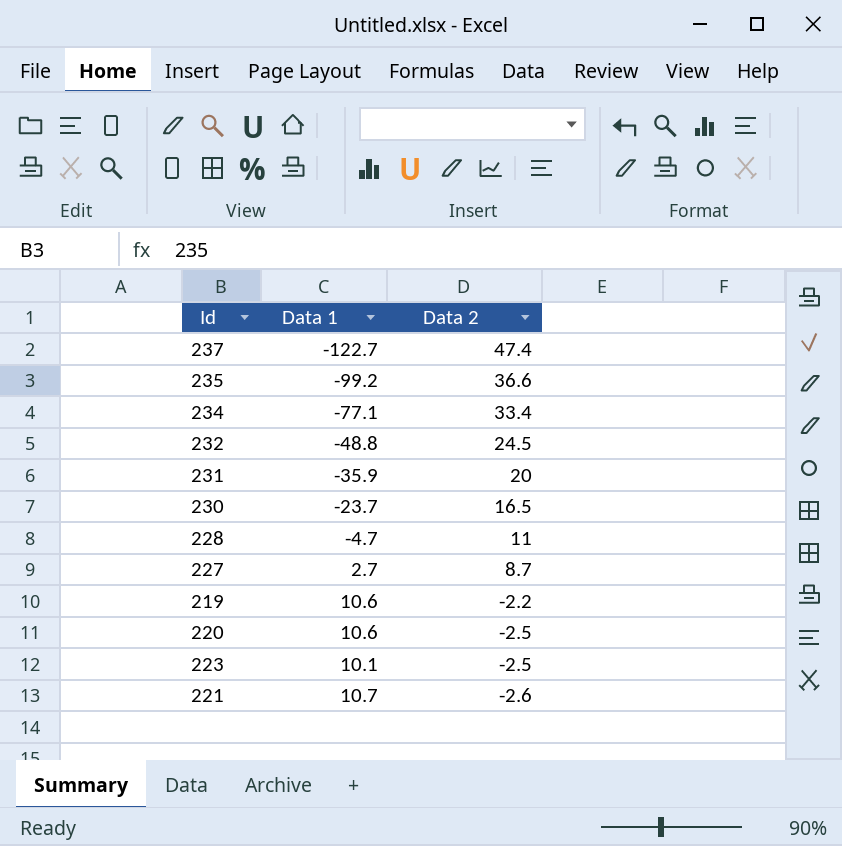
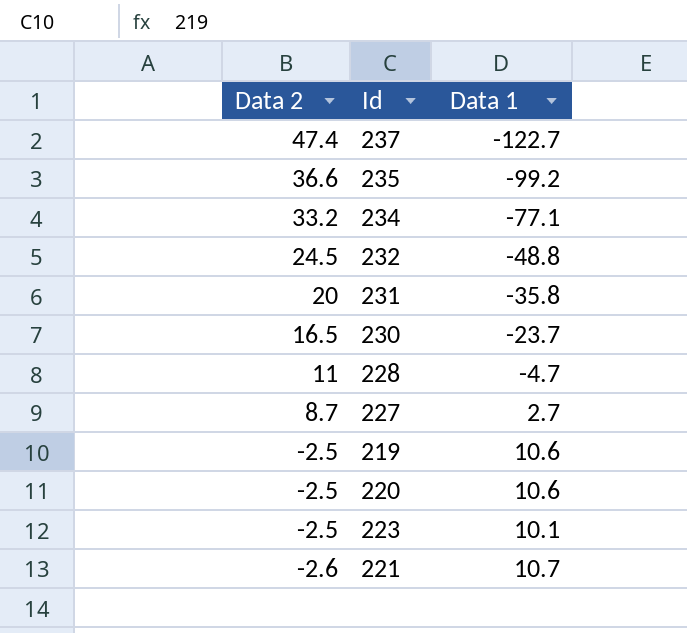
column Data 2 | position: 3 -> 1
234 | Data 2: 33.4 -> 33.2
231 | Data 1: -35.9 -> -35.8
219 | Data 2: -2.2 -> -2.5

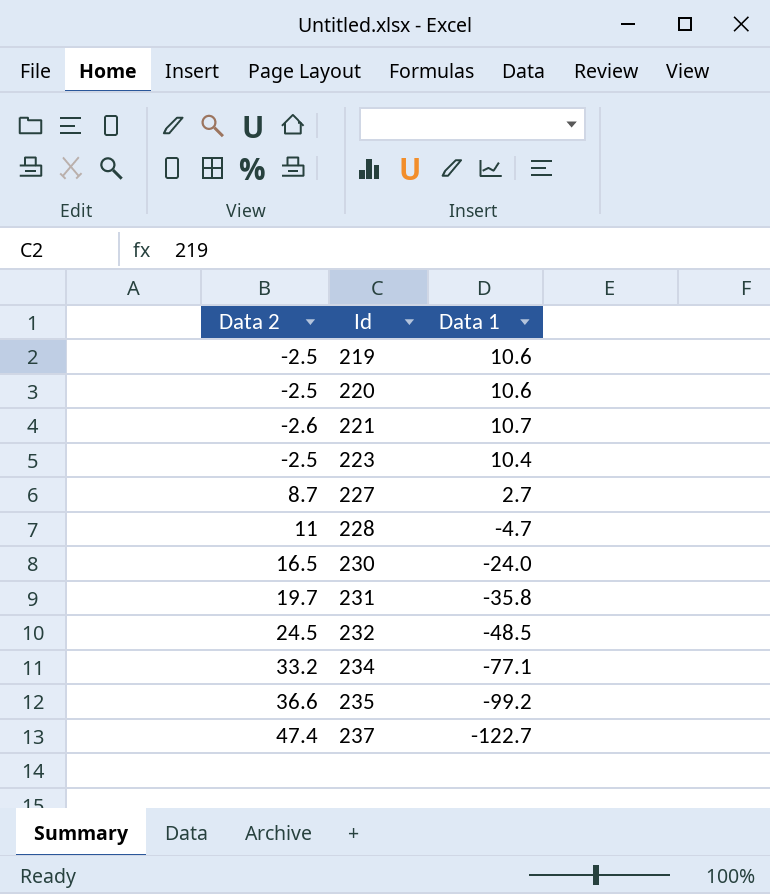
row order: Data 2 descending -> Id ascending
223 | Data 1: 10.1 -> 10.4
230 | Data 1: -23.7 -> -24.0
231 | Data 2: 20 -> 19.7
232 | Data 1: -48.8 -> -48.5

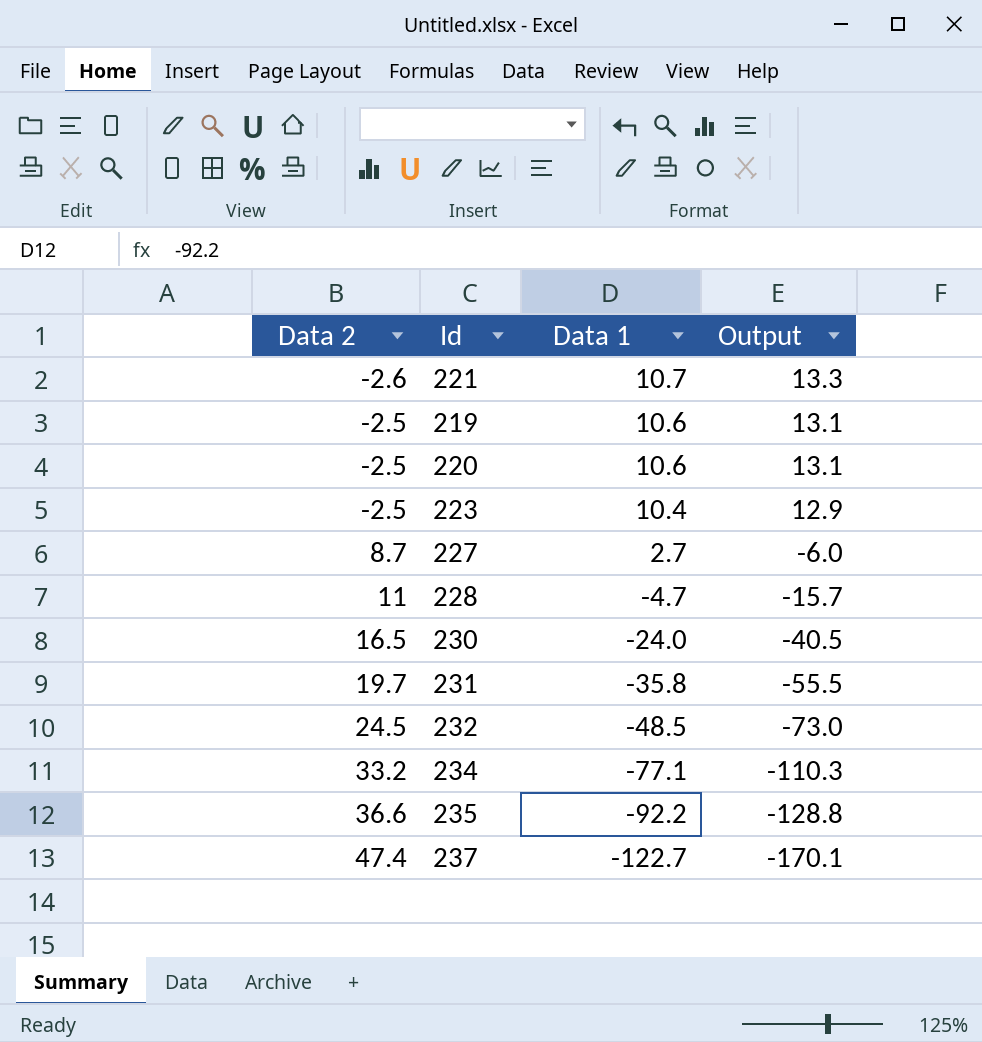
row order: Id ascending -> Data 2 ascending
column Output | formula: none -> [Data 1] - [Data 2]
235 | Data 1: -99.2 -> -92.2

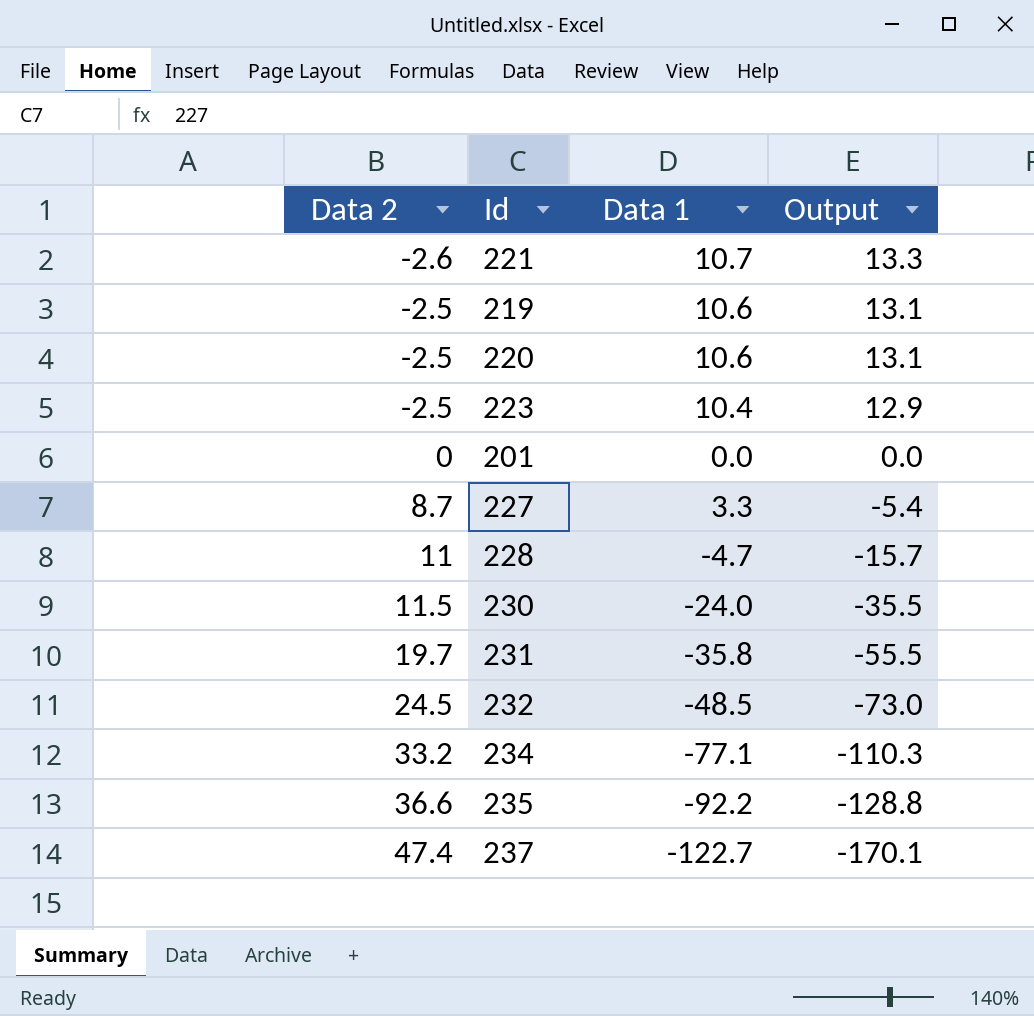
row 201: none -> 0 | 0.0 | 0.0
227 | Data 1: 2.7 -> 3.3
227 | Output: -6.0 -> -5.4
230 | Data 2: 16.5 -> 11.5
230 | Output: -40.5 -> -35.5

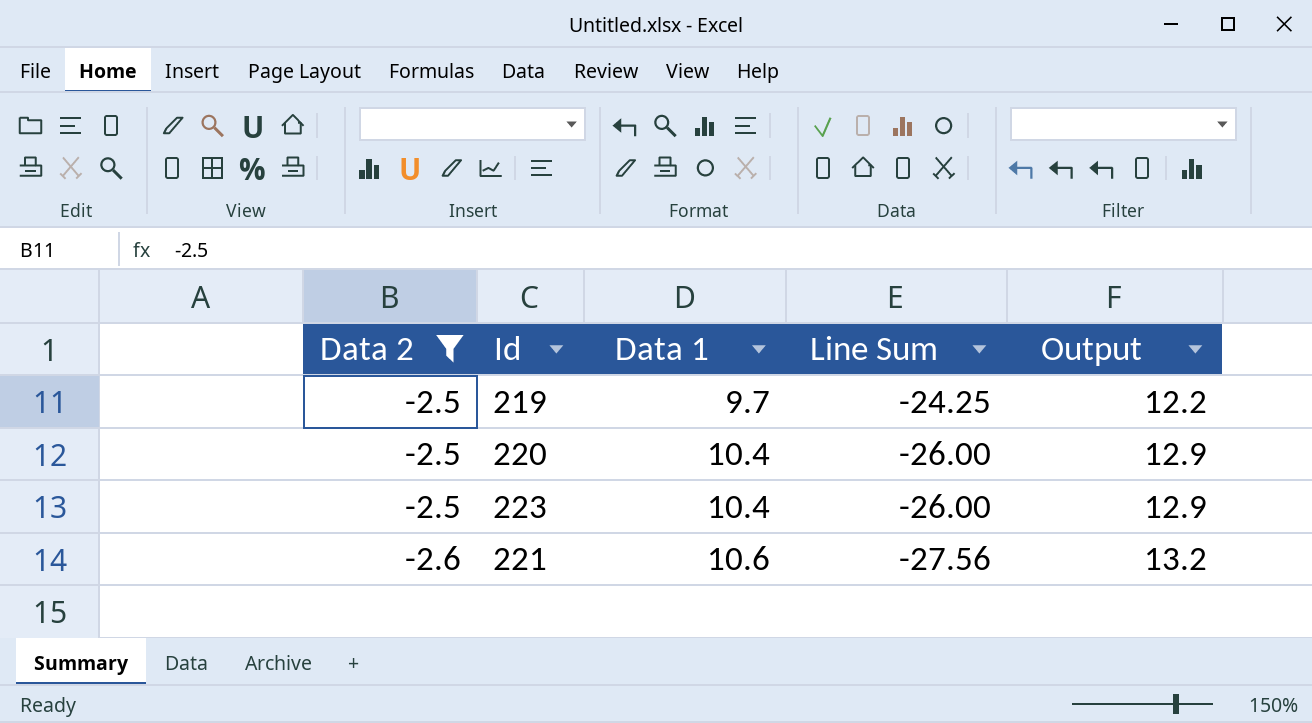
filter: none -> Data 2 <= -2.5
row order: Data 2 ascending -> Data 2 descending
column Line Sum | formula: none -> [Data 2] * [Data 1]
219 | Data 1: 10.6 -> 9.7
219 | Output: 13.1 -> 12.2
220 | Data 1: 10.6 -> 10.4
220 | Output: 13.1 -> 12.9
221 | Data 1: 10.7 -> 10.6
221 | Output: 13.3 -> 13.2

